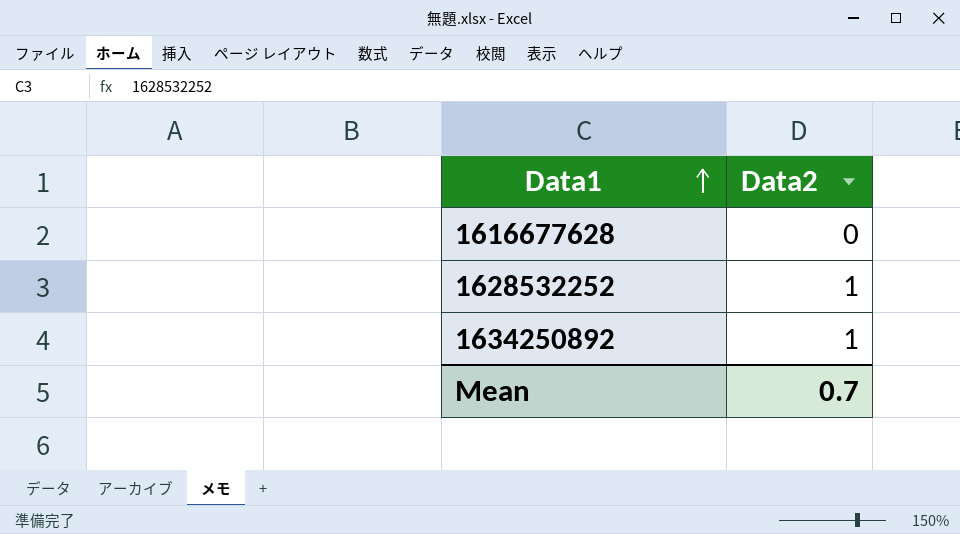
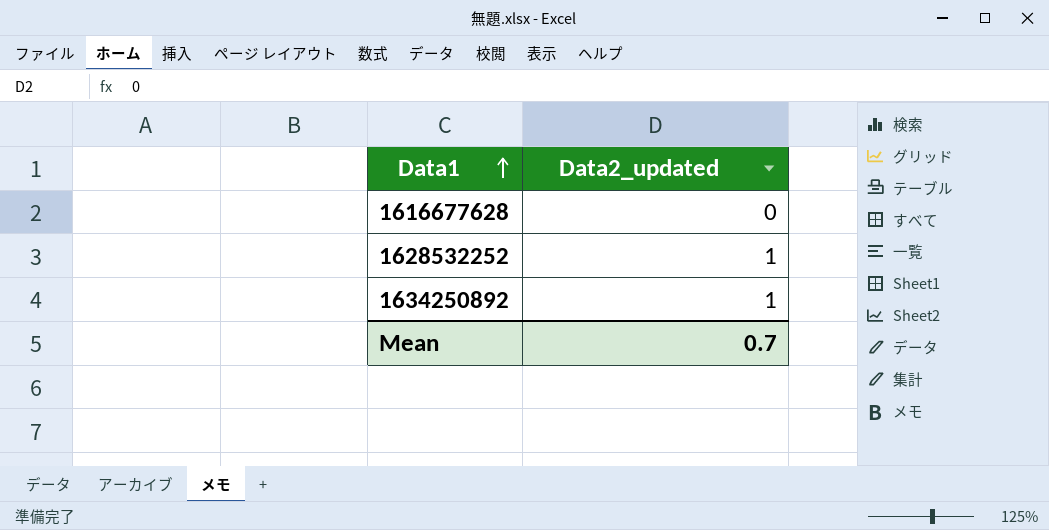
column name: Data2 -> Data2_updated

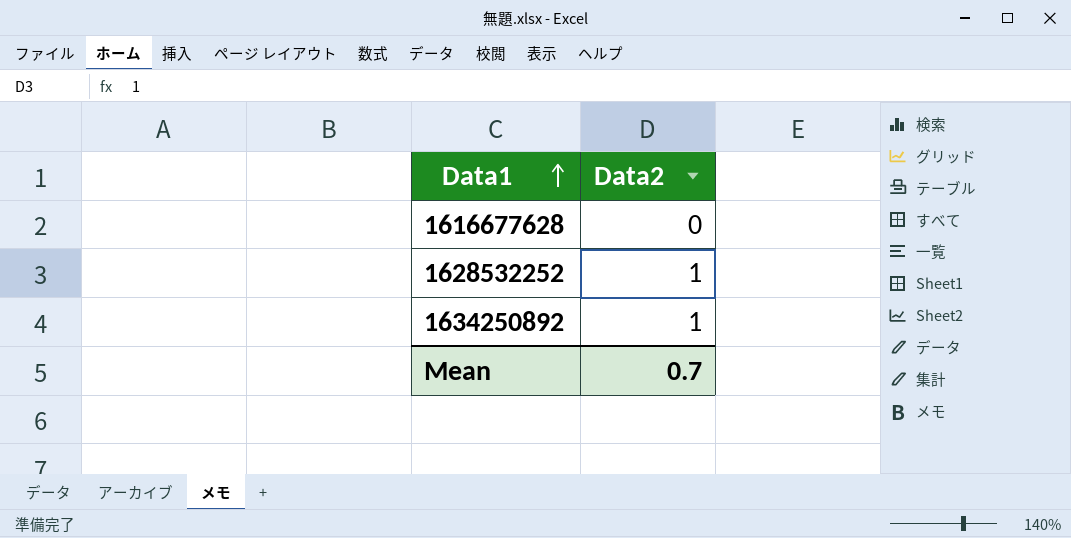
column name: Data2_updated -> Data2

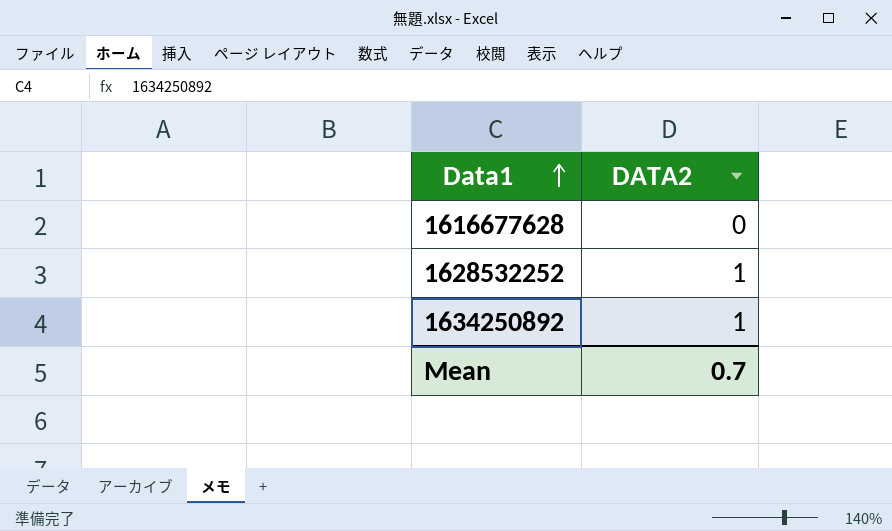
column name: Data2 -> DATA2

